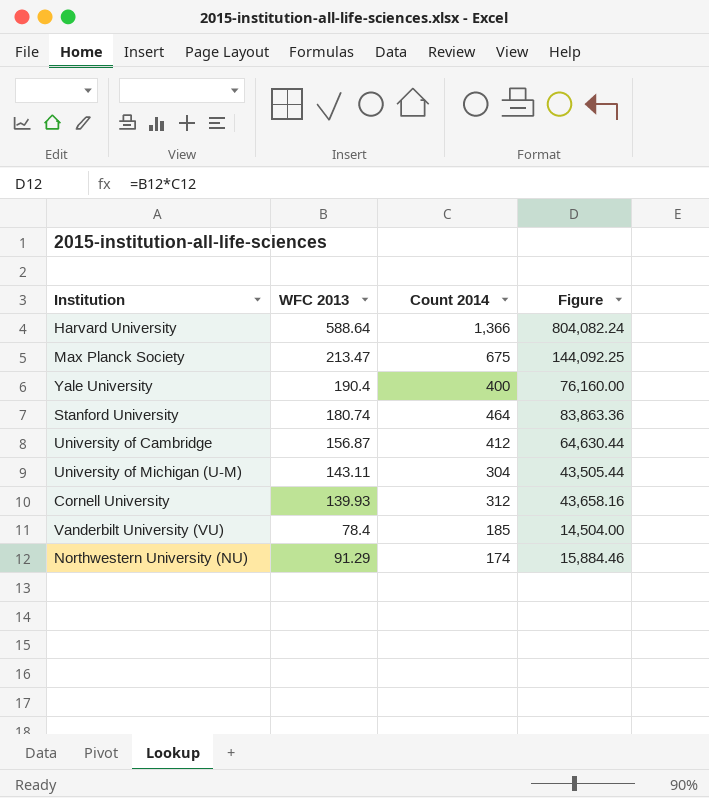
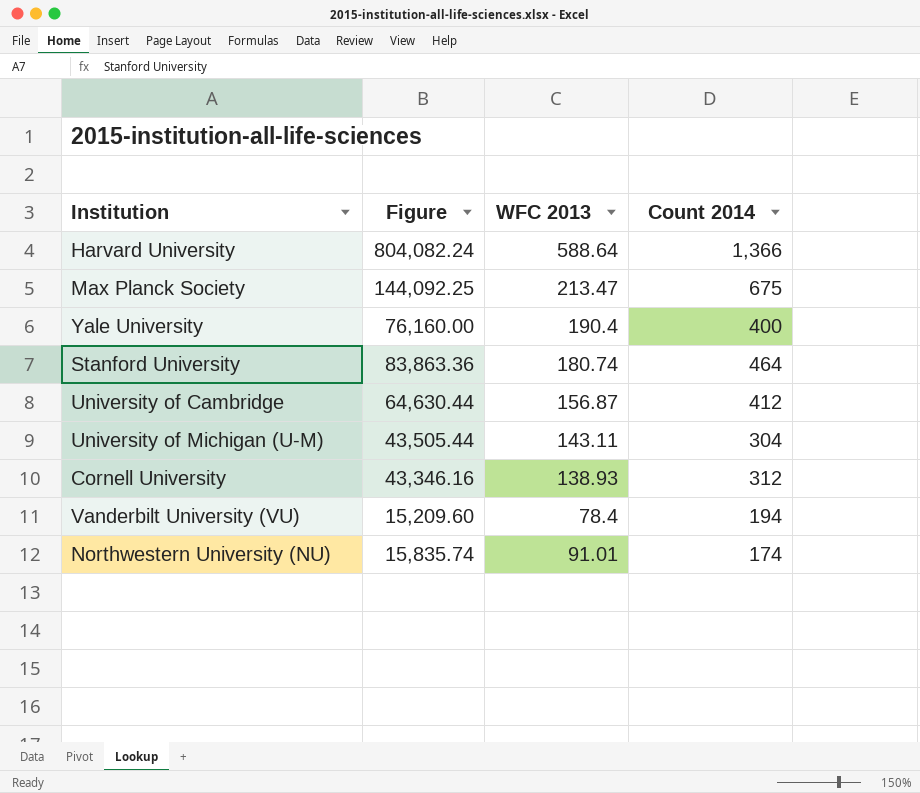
column Figure | position: 4 -> 2
Cornell University | Figure: 43,658.16 -> 43,346.16
Cornell University | WFC 2013: 139.93 -> 138.93
Vanderbilt University (VU) | Figure: 14,504.00 -> 15,209.60
Vanderbilt University (VU) | Count 2014: 185 -> 194
Northwestern University (NU) | Figure: 15,884.46 -> 15,835.74
Northwestern University (NU) | WFC 2013: 91.29 -> 91.01

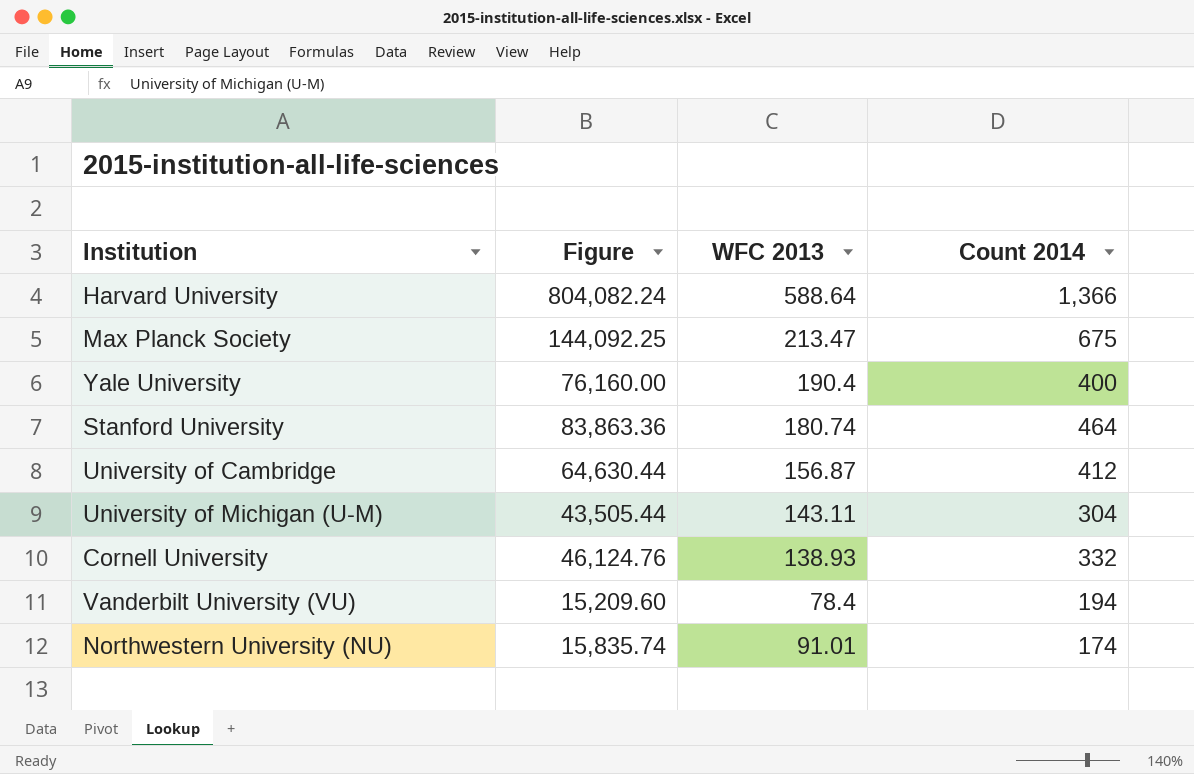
Cornell University | Figure: 43,346.16 -> 46,124.76
Cornell University | Count 2014: 312 -> 332

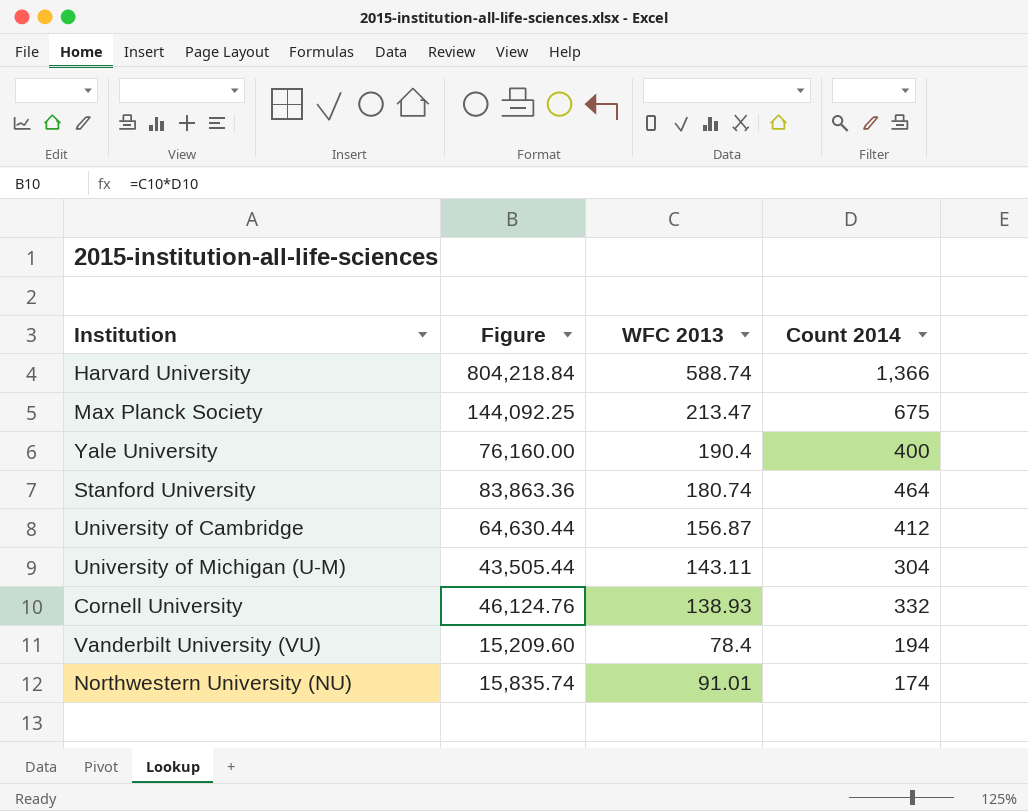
Harvard University | Figure: 804,082.24 -> 804,218.84
Harvard University | WFC 2013: 588.64 -> 588.74

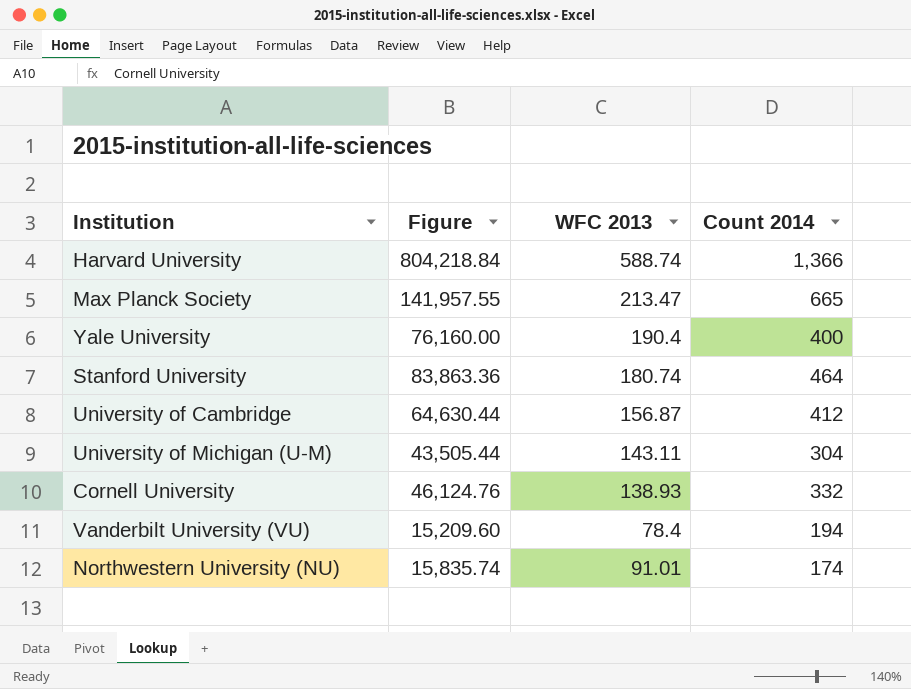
Max Planck Society | Figure: 144,092.25 -> 141,957.55
Max Planck Society | Count 2014: 675 -> 665

